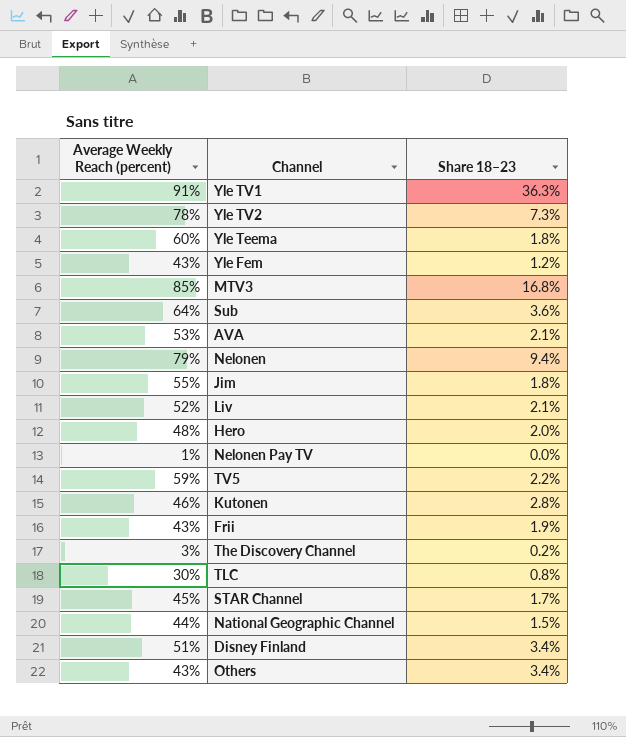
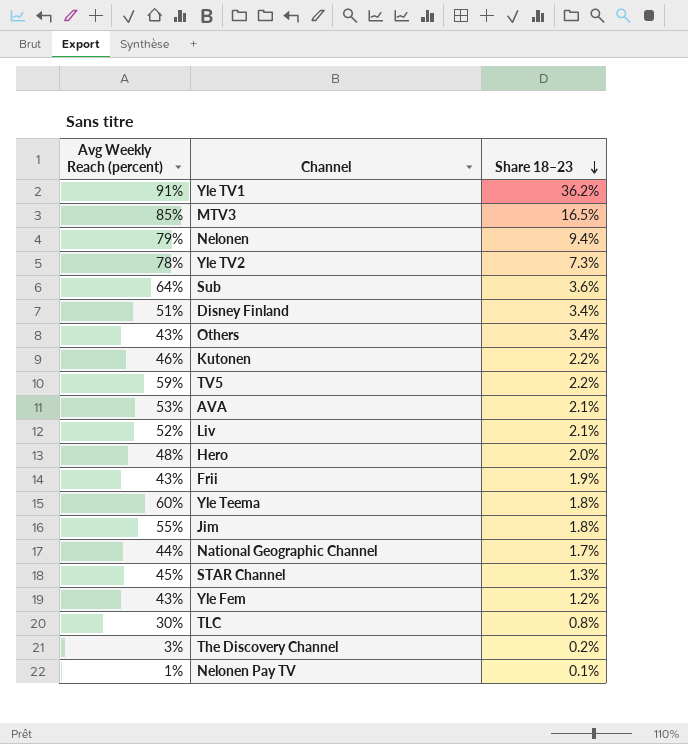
row order: none -> Share 18–23 descending
column name: Average Weekly Reach (percent) -> Avg Weekly Reach (percent)
Yle TV1 | Share 18–23: 36.3% -> 36.2%
MTV3 | Share 18–23: 16.8% -> 16.5%
Kutonen | Share 18–23: 2.8% -> 2.2%
National Geographic Channel | Share 18–23: 1.5% -> 1.7%
STAR Channel | Share 18–23: 1.7% -> 1.3%
Nelonen Pay TV | Share 18–23: 0.0% -> 0.1%

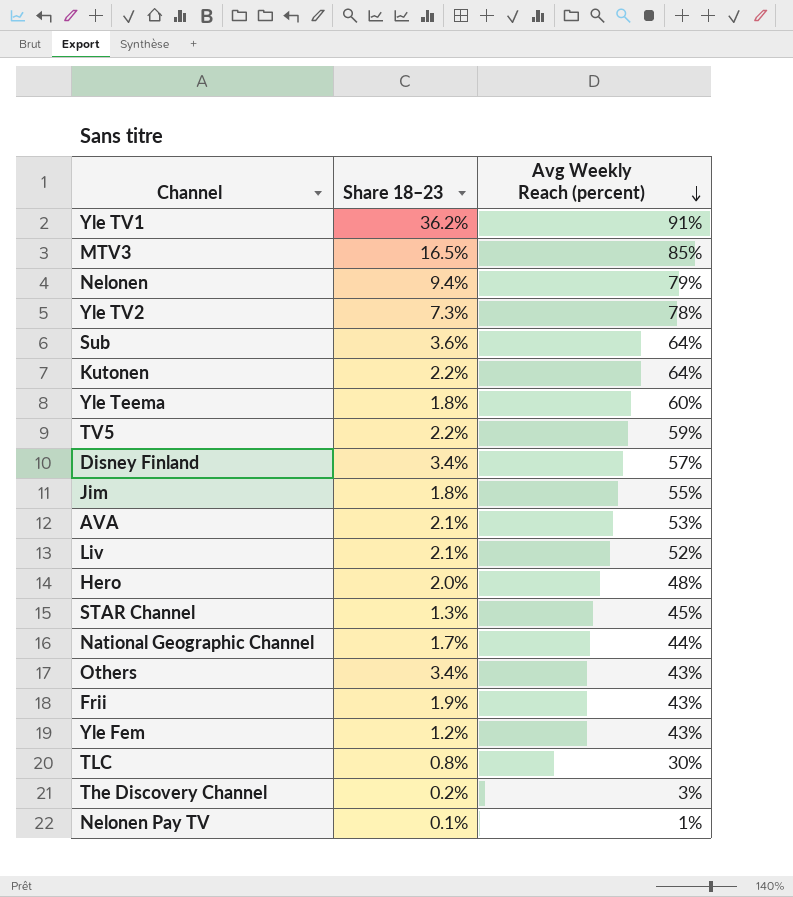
row order: Share 18–23 descending -> Avg Weekly Reach (percent) descending
column Avg Weekly Reach (percent) | position: 1 -> 3
Kutonen | Avg Weekly Reach (percent): 46% -> 64%
Disney Finland | Avg Weekly Reach (percent): 51% -> 57%

